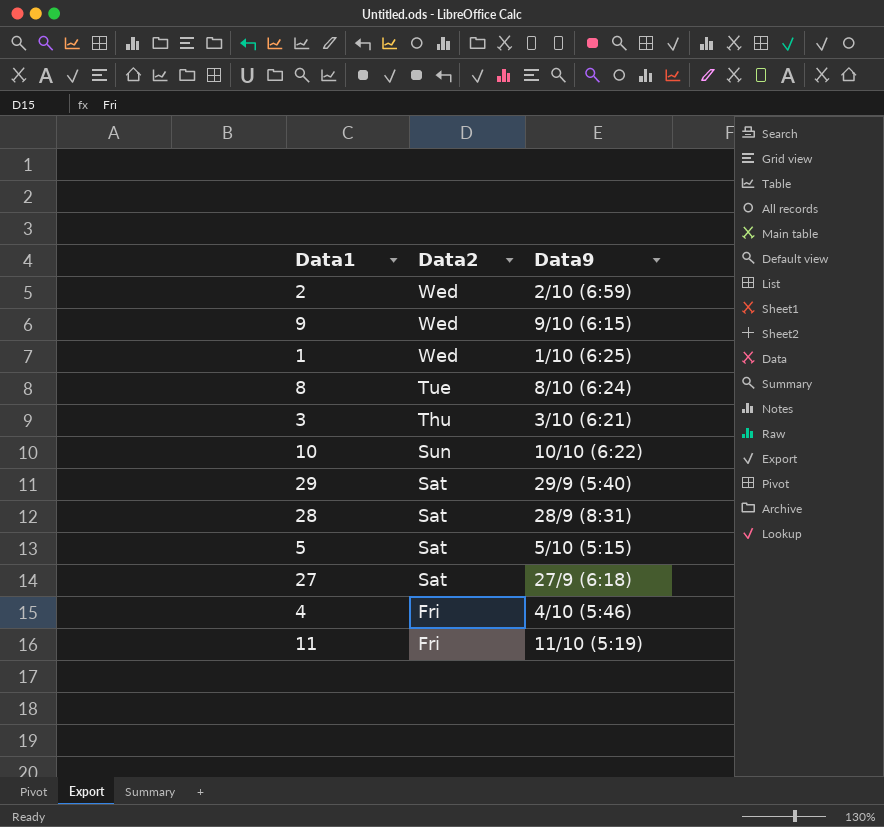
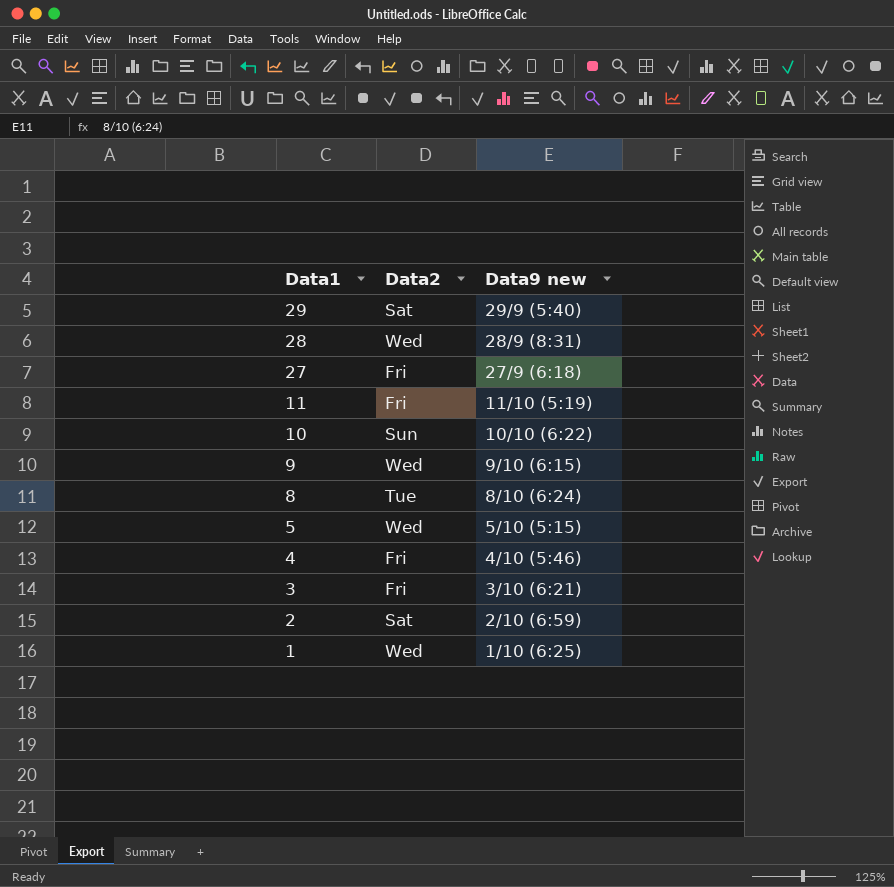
row order: Data2 descending -> Data1 descending
column name: Data9 -> Data9 new
28 | Data2: Sat -> Wed
27 | Data2: Sat -> Fri
5 | Data2: Sat -> Wed
3 | Data2: Thu -> Fri
2 | Data2: Wed -> Sat

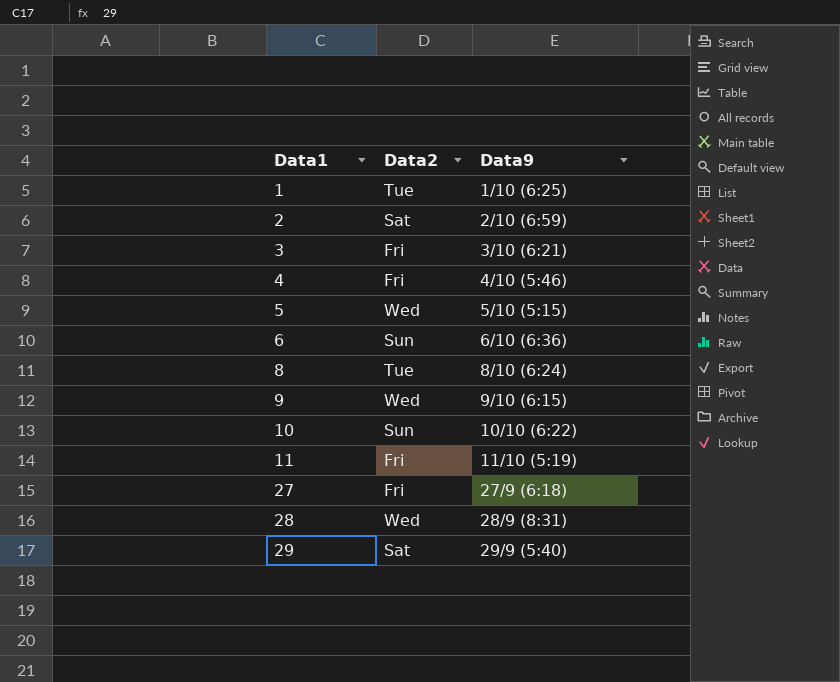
row order: Data1 descending -> Data1 ascending
column name: Data9 new -> Data9
1 | Data2: Wed -> Tue
row 6: none -> Sun | 6/10 (6:36)

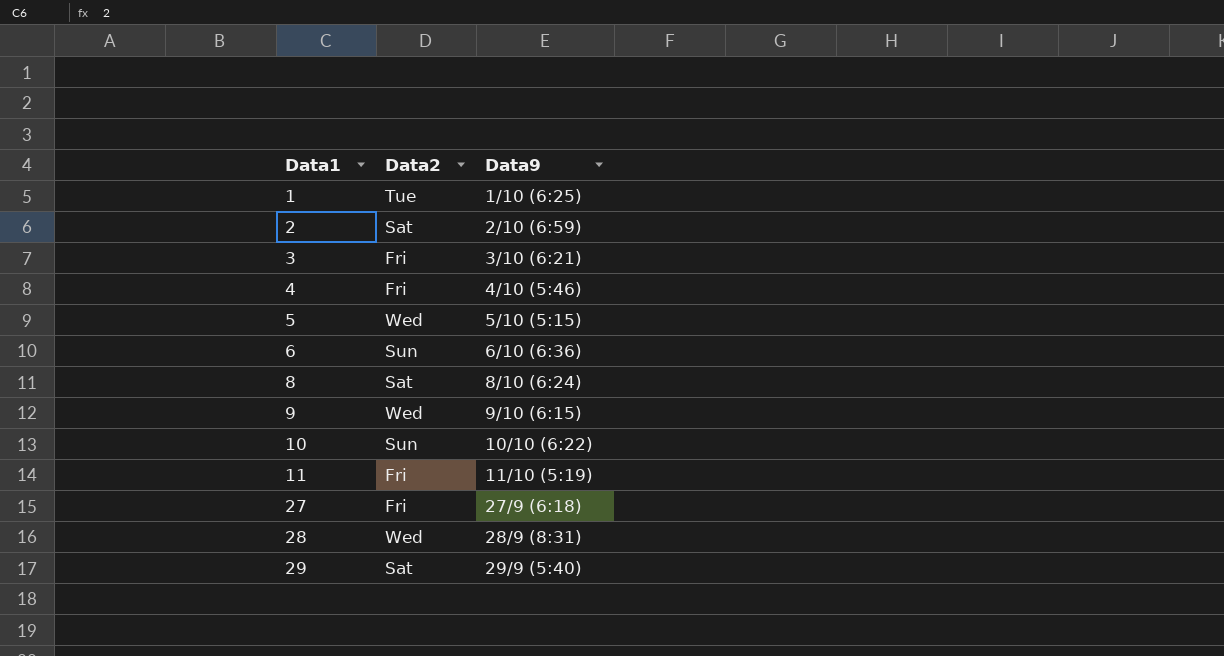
8 | Data2: Tue -> Sat

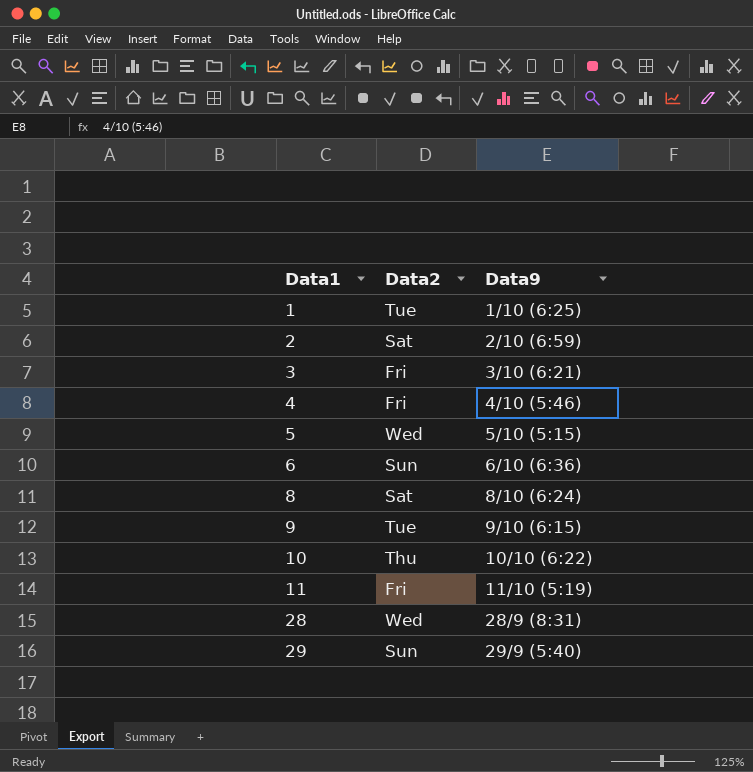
row 27: Fri | 27/9 (6:18) -> none
9 | Data2: Wed -> Tue
10 | Data2: Sun -> Thu
29 | Data2: Sat -> Sun

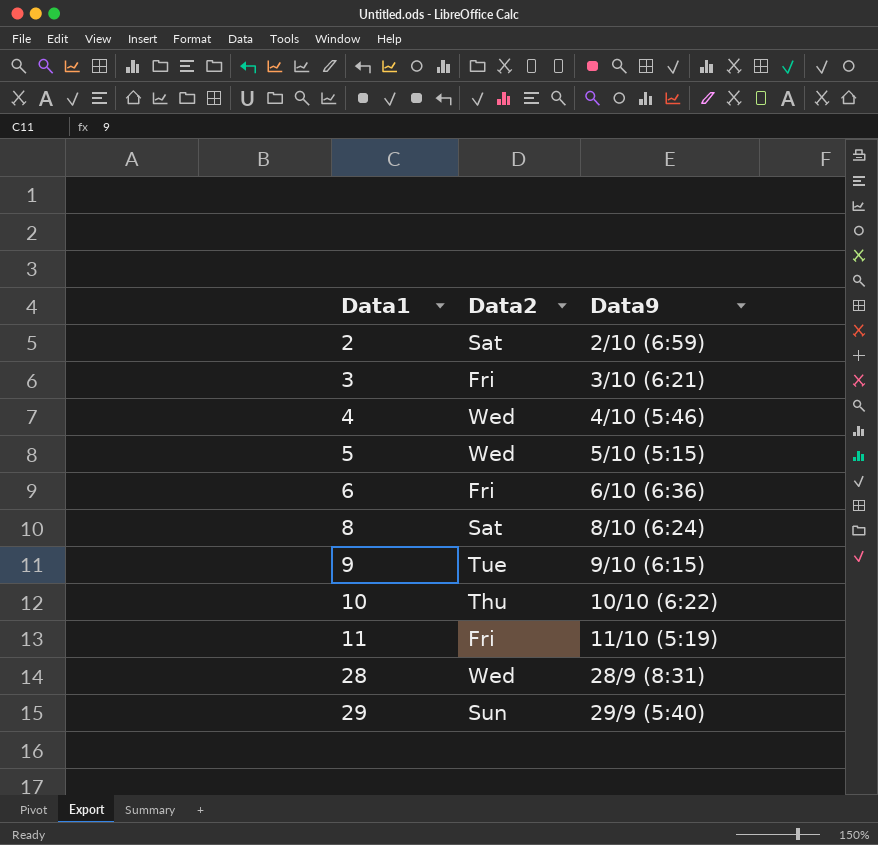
row 1: Tue | 1/10 (6:25) -> none
4 | Data2: Fri -> Wed
6 | Data2: Sun -> Fri

